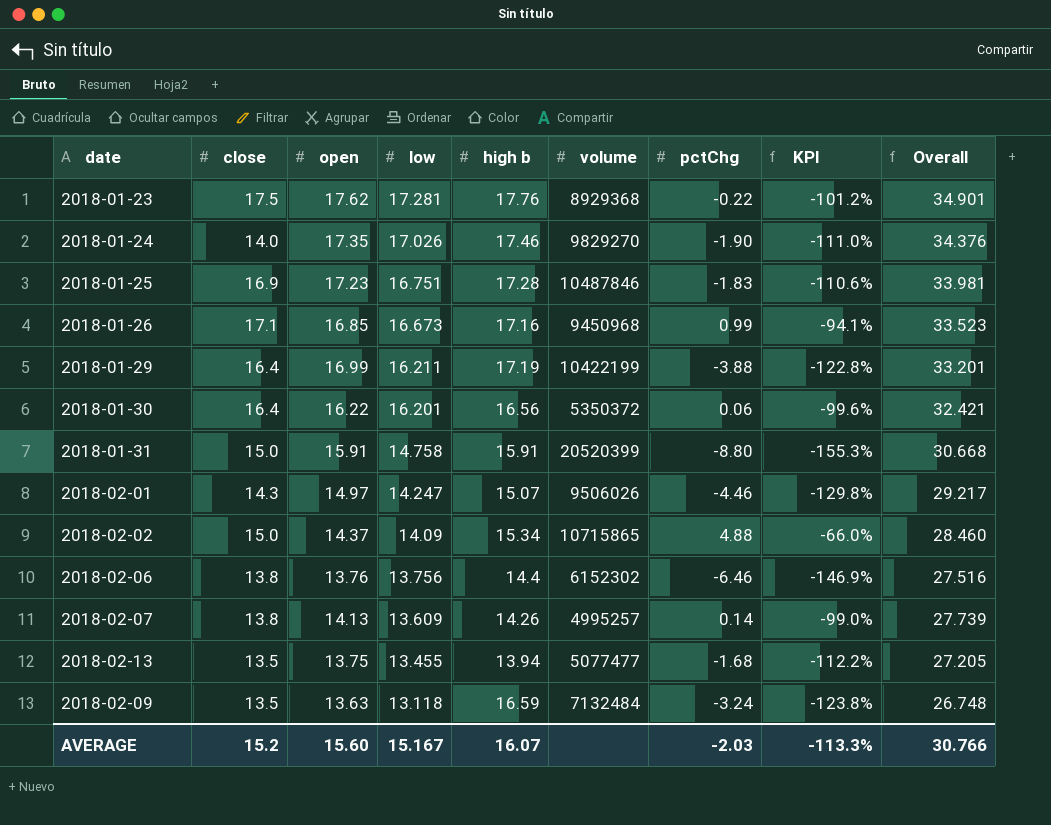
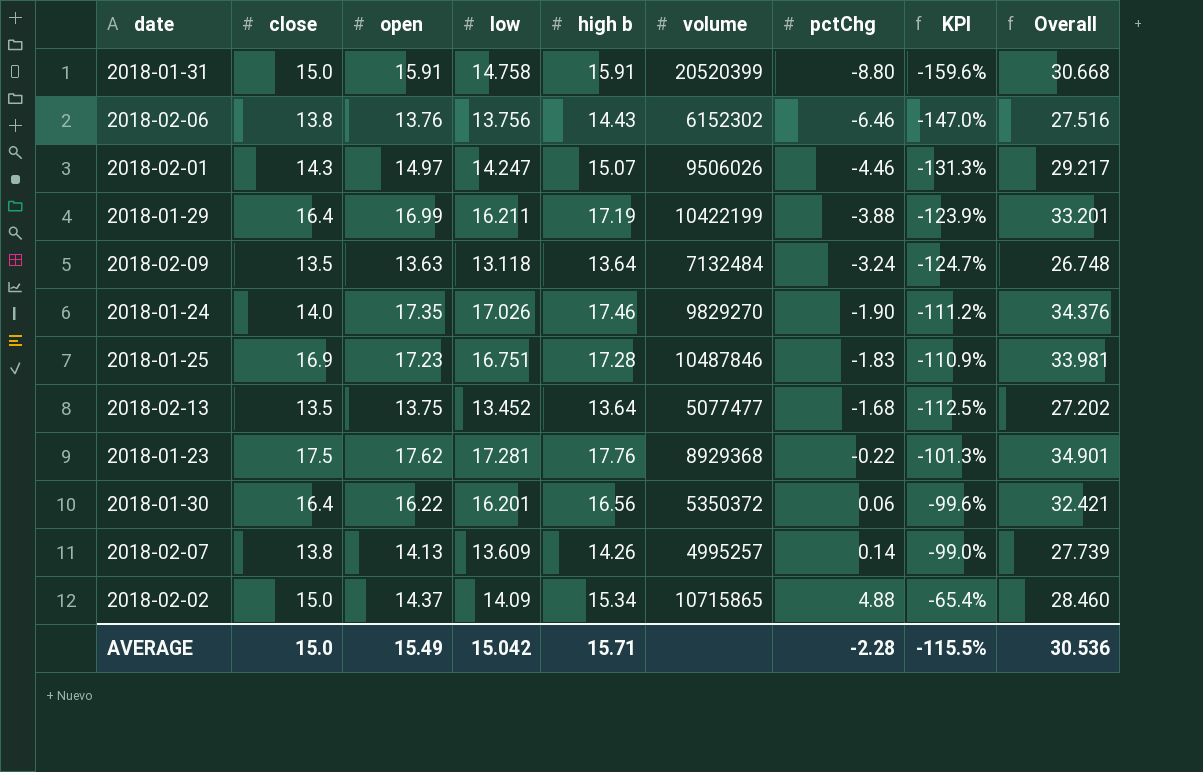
row order: low descending -> pctChg ascending
column KPI | formula: ([pctChg] - [open]) / [open] -> ([pctChg] - [low]) / [low]
row 2018-01-26: 17.1 | 16.85 | 16.673 | 17.16 | 9450968 | 0.99 | -94.1% | 33.523 -> none
2018-02-06 | high b: 14.4 -> 14.43
2018-02-09 | high b: 16.59 -> 13.64
2018-02-13 | low: 13.455 -> 13.452
2018-02-13 | high b: 13.94 -> 13.64
2018-02-13 | Overall: 27.205 -> 27.202
AVERAGE | close: 15.2 -> 15.0
AVERAGE | open: 15.60 -> 15.49
AVERAGE | low: 15.167 -> 15.042
AVERAGE | high b: 16.07 -> 15.71
AVERAGE | pctChg: -2.03 -> -2.28
AVERAGE | KPI: -113.3% -> -115.5%
AVERAGE | Overall: 30.766 -> 30.536

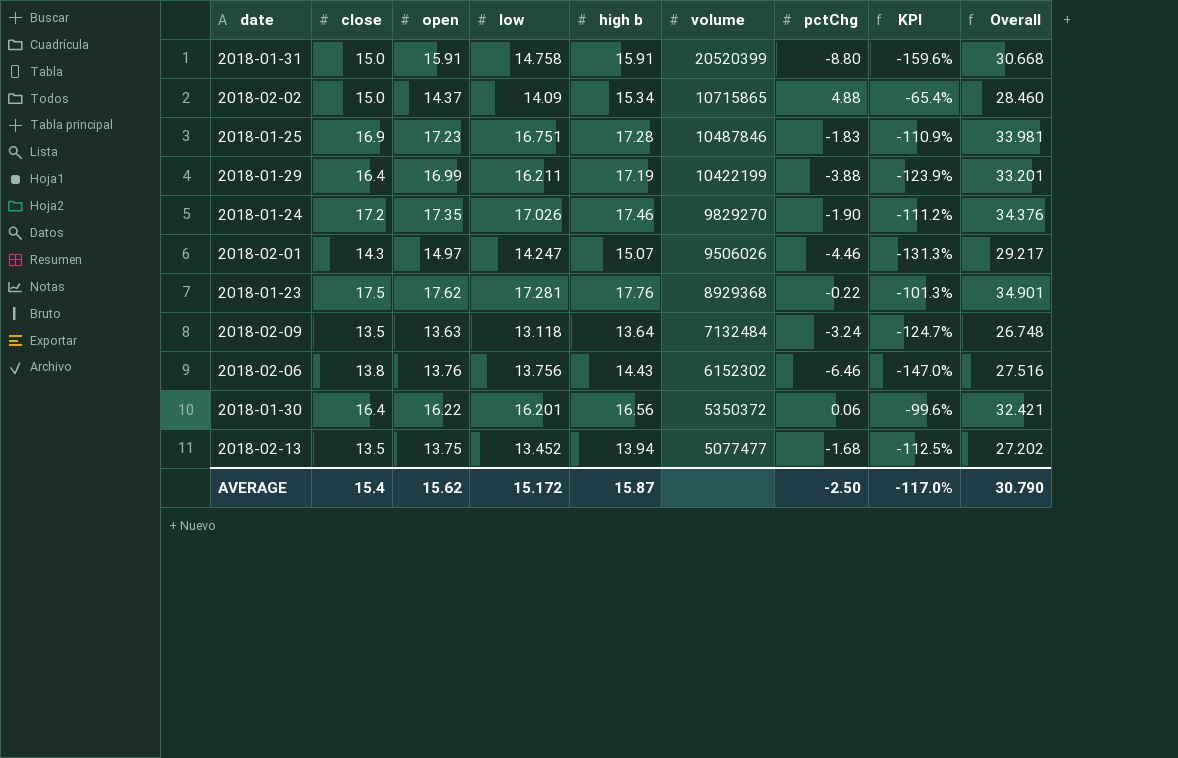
row order: pctChg ascending -> volume descending
row 2018-02-07: 13.8 | 14.13 | 13.609 | 14.26 | 4995257 | 0.14 | -99.0% | 27.739 -> none
2018-01-24 | close: 14.0 -> 17.2
2018-02-13 | high b: 13.64 -> 13.94
AVERAGE | close: 15.0 -> 15.4
AVERAGE | open: 15.49 -> 15.62
AVERAGE | low: 15.042 -> 15.172
AVERAGE | high b: 15.71 -> 15.87
AVERAGE | pctChg: -2.28 -> -2.50
AVERAGE | KPI: -115.5% -> -117.0%
AVERAGE | Overall: 30.536 -> 30.790

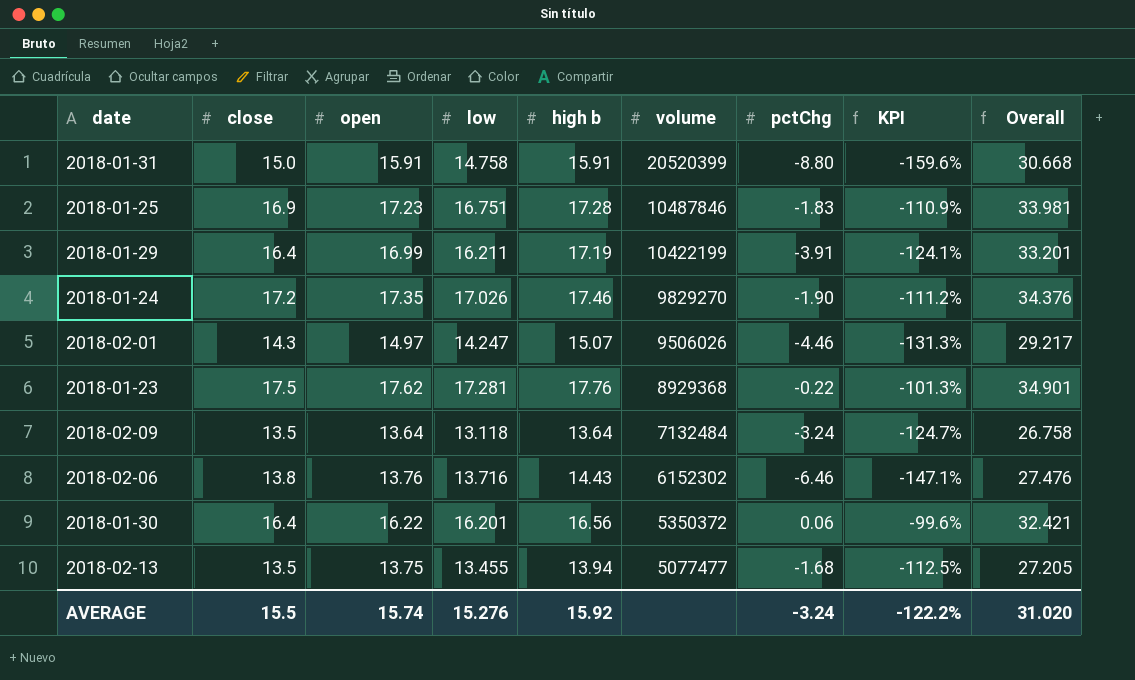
row 2018-02-02: 15.0 | 14.37 | 14.09 | 15.34 | 10715865 | 4.88 | -65.4% | 28.460 -> none
2018-01-29 | pctChg: -3.88 -> -3.91
2018-01-29 | KPI: -123.9% -> -124.1%
2018-02-09 | open: 13.63 -> 13.64
2018-02-09 | Overall: 26.748 -> 26.758
2018-02-06 | low: 13.756 -> 13.716
2018-02-06 | KPI: -147.0% -> -147.1%
2018-02-06 | Overall: 27.516 -> 27.476
2018-02-13 | low: 13.452 -> 13.455
2018-02-13 | Overall: 27.202 -> 27.205
AVERAGE | close: 15.4 -> 15.5
AVERAGE | open: 15.62 -> 15.74
AVERAGE | low: 15.172 -> 15.276
AVERAGE | high b: 15.87 -> 15.92
AVERAGE | pctChg: -2.50 -> -3.24
AVERAGE | KPI: -117.0% -> -122.2%
AVERAGE | Overall: 30.790 -> 31.020

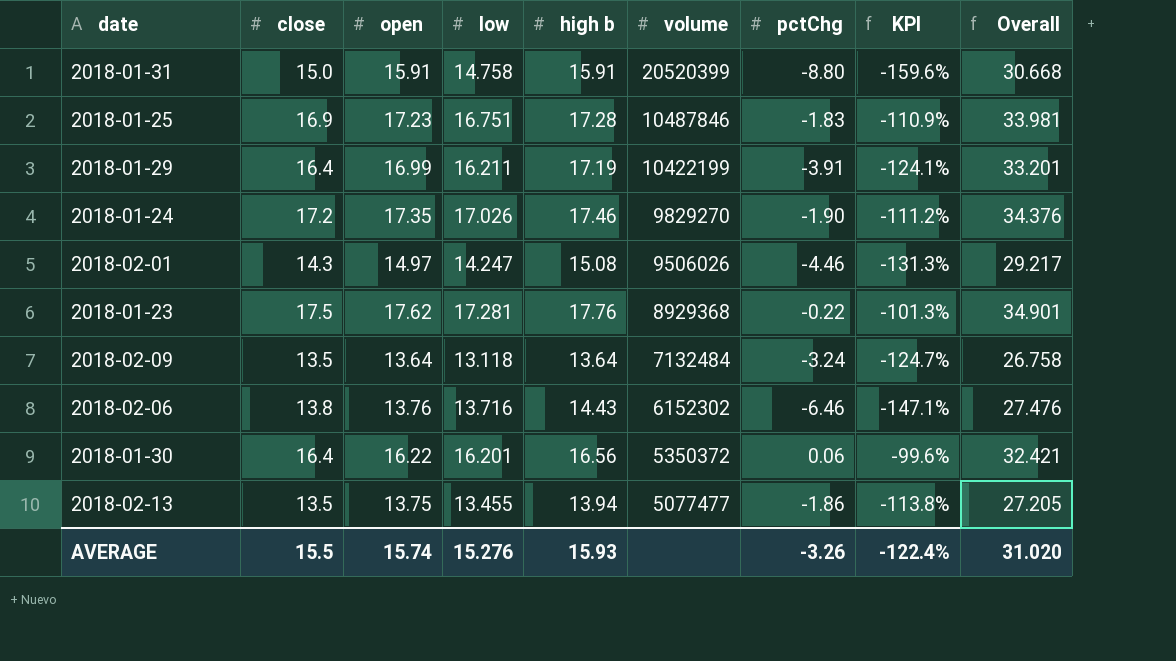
2018-02-01 | high b: 15.07 -> 15.08
2018-02-13 | pctChg: -1.68 -> -1.86
2018-02-13 | KPI: -112.5% -> -113.8%
AVERAGE | high b: 15.92 -> 15.93
AVERAGE | pctChg: -3.24 -> -3.26
AVERAGE | KPI: -122.2% -> -122.4%

